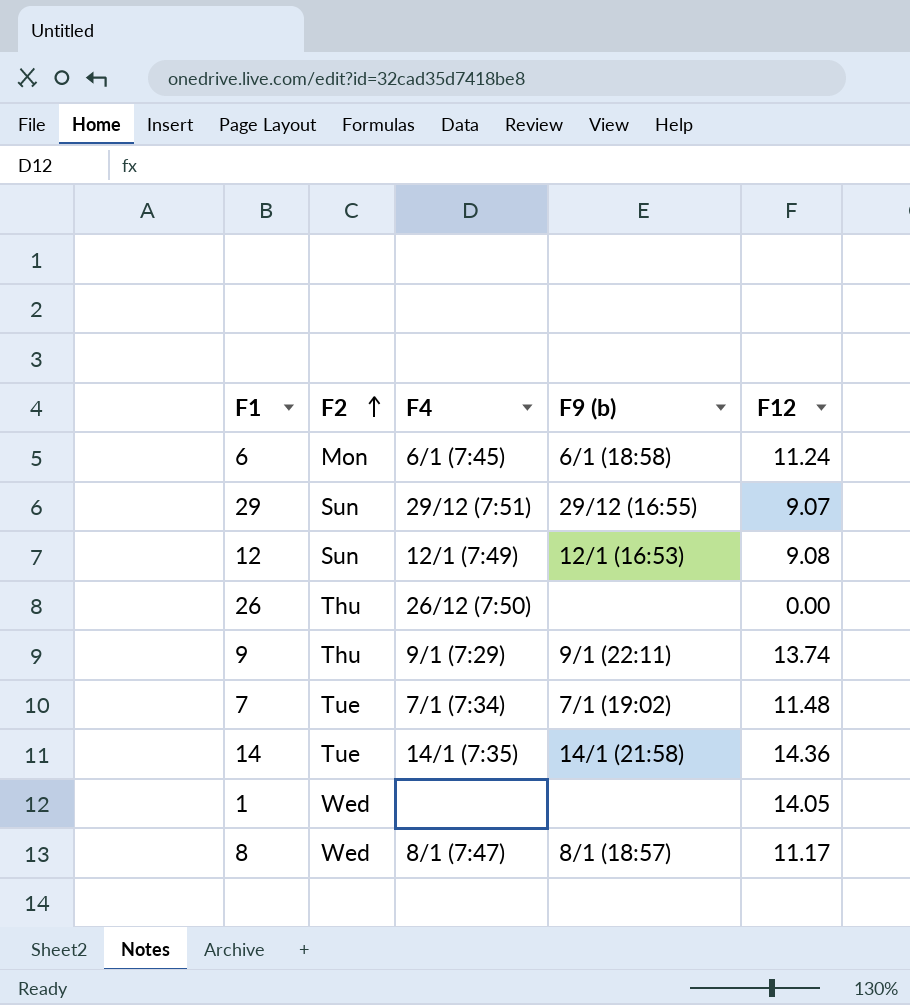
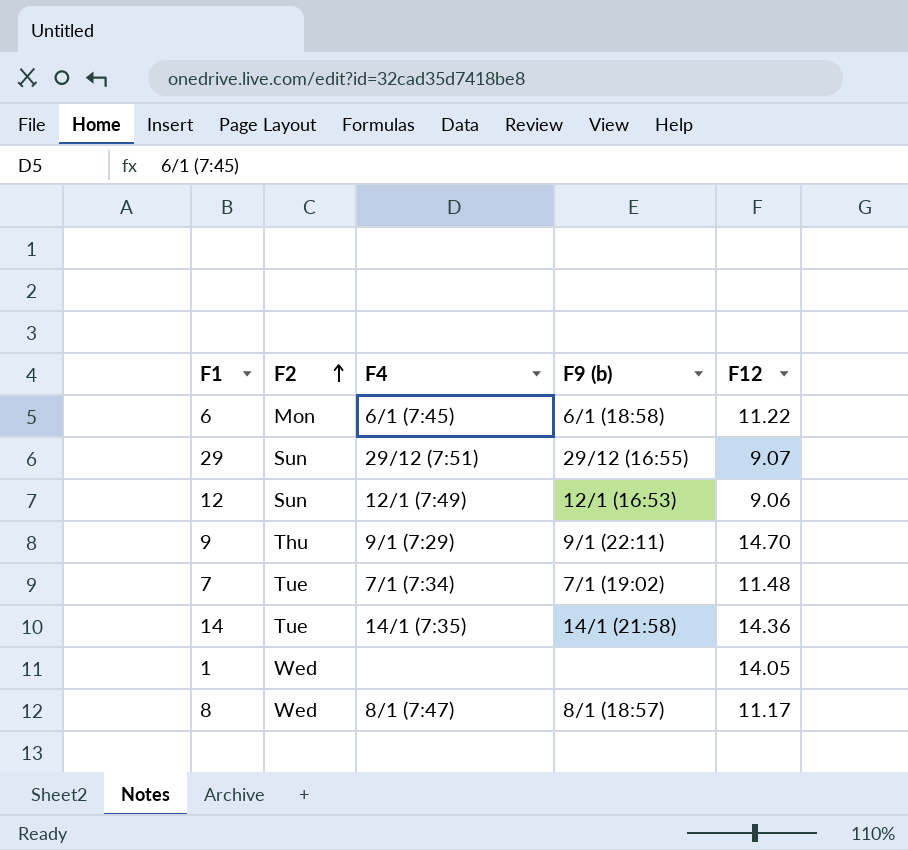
row 26: Thu | 26/12 (7:50) | none | 0.00 -> none
6 | F12: 11.24 -> 11.22
12 | F12: 9.08 -> 9.06
9 | F12: 13.74 -> 14.70

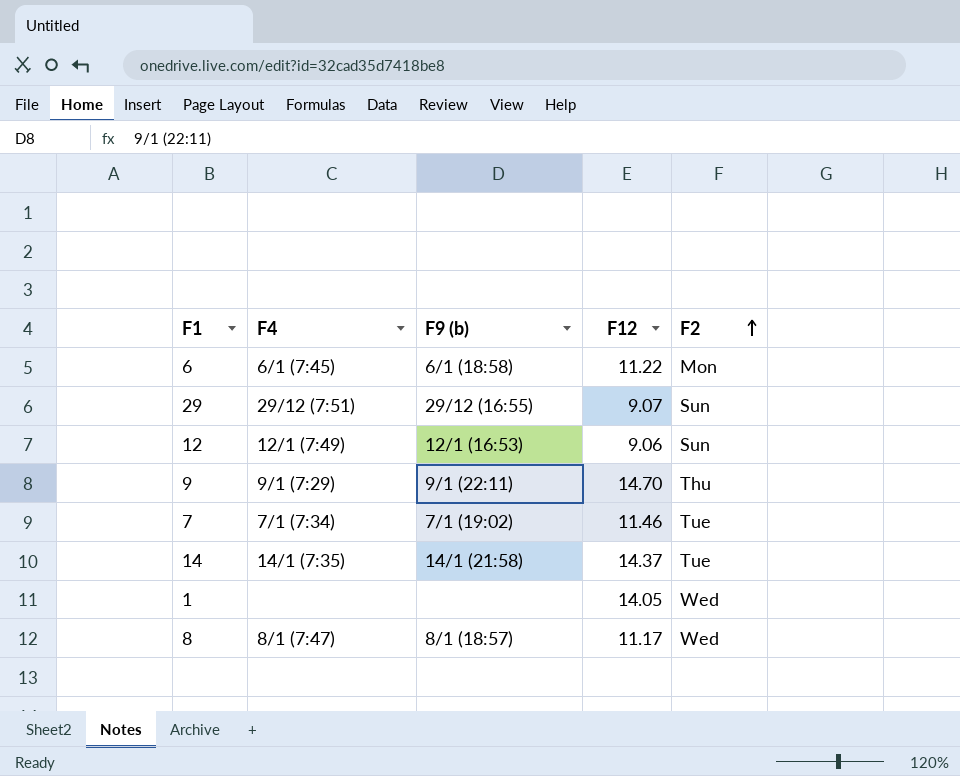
column F2 | position: 2 -> 5
7 | F12: 11.48 -> 11.46
14 | F12: 14.36 -> 14.37

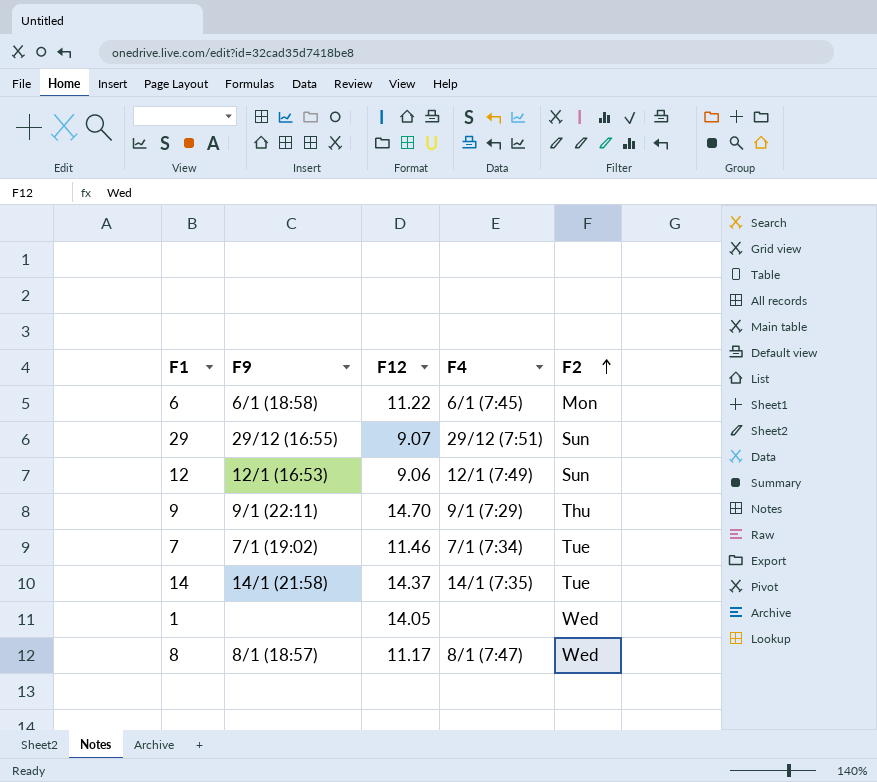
column name: F9 (b) -> F9
column F4 | position: 2 -> 4

